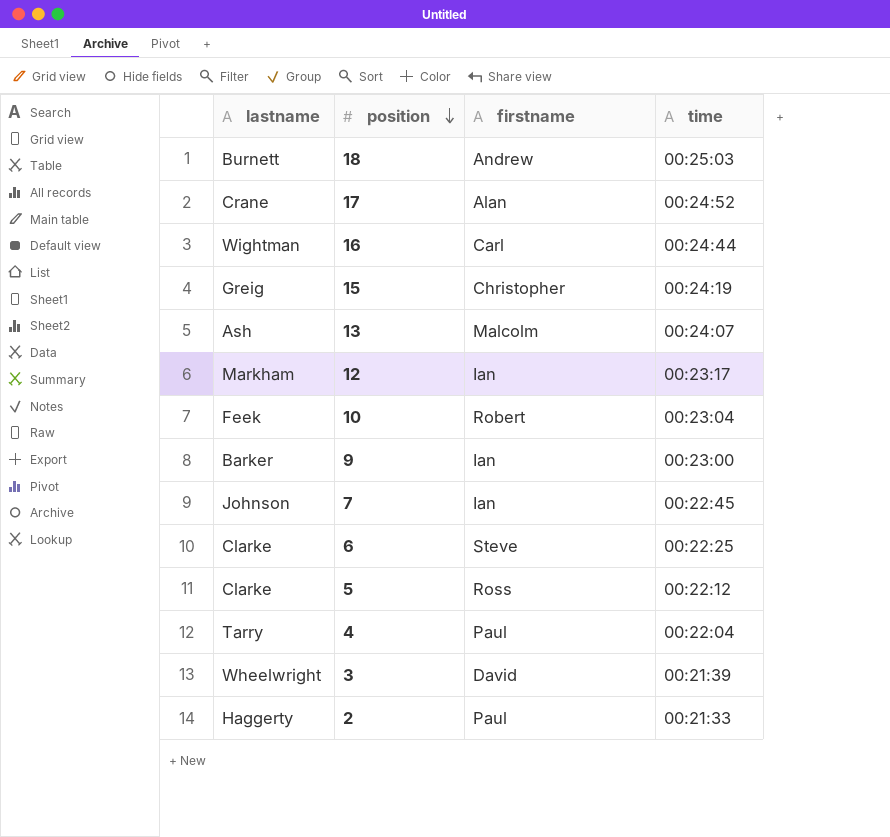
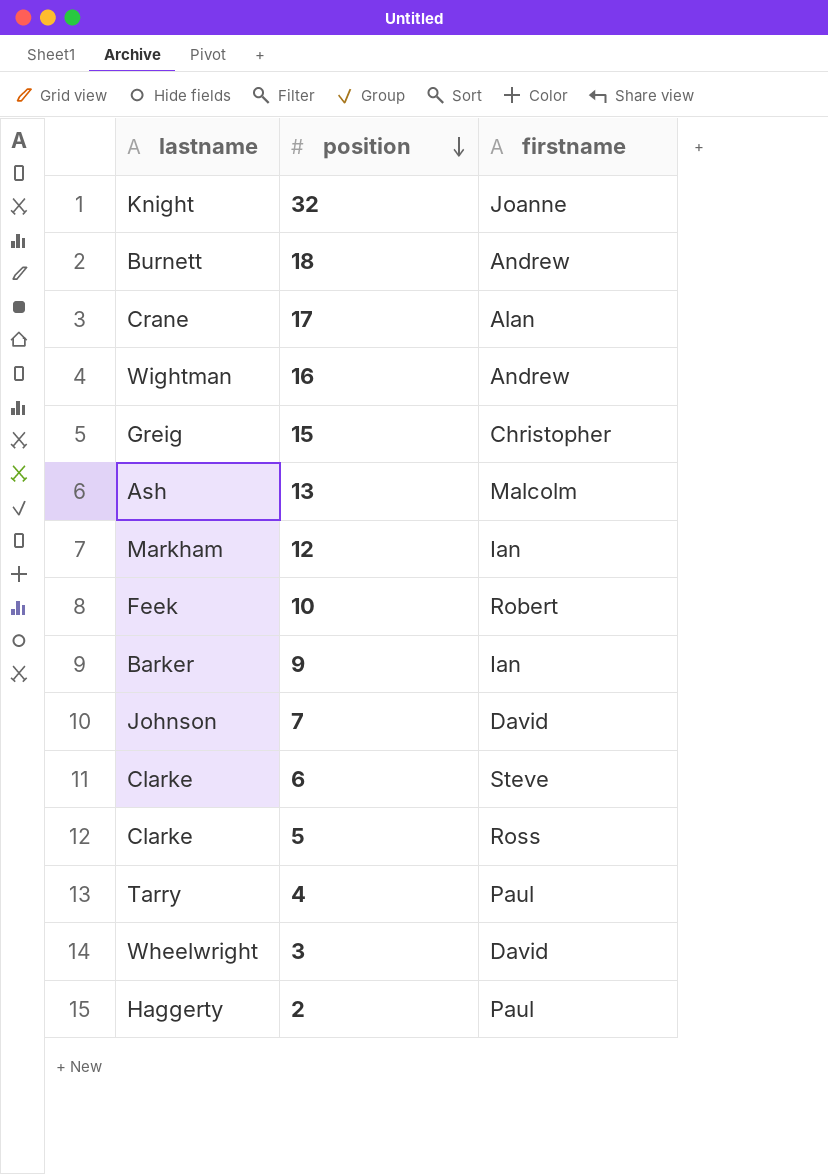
column time | position: 4 -> none
row 32: none -> Knight | Joanne
16 | firstname: Carl -> Andrew
7 | firstname: Ian -> David

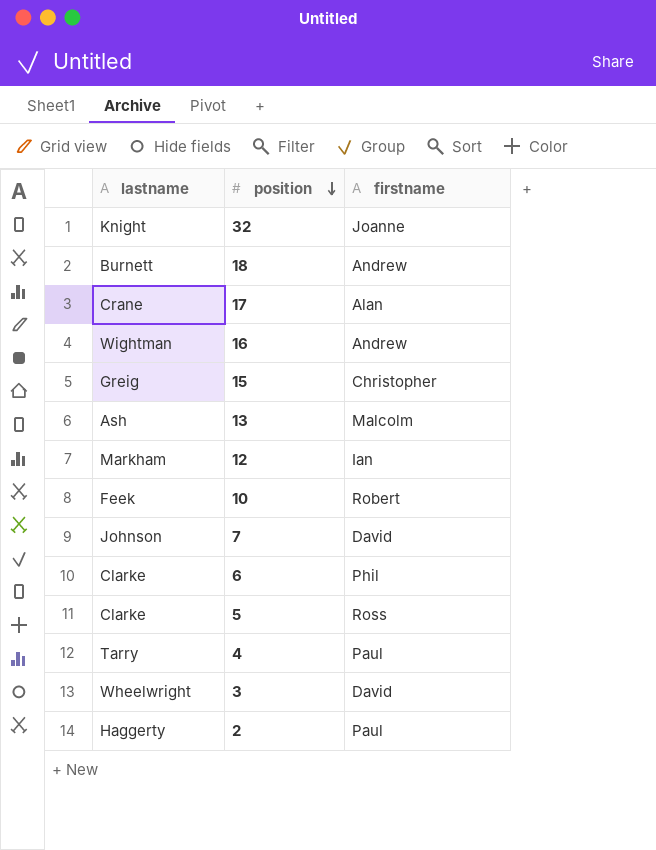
row 9: Barker | Ian -> none
6 | firstname: Steve -> Phil

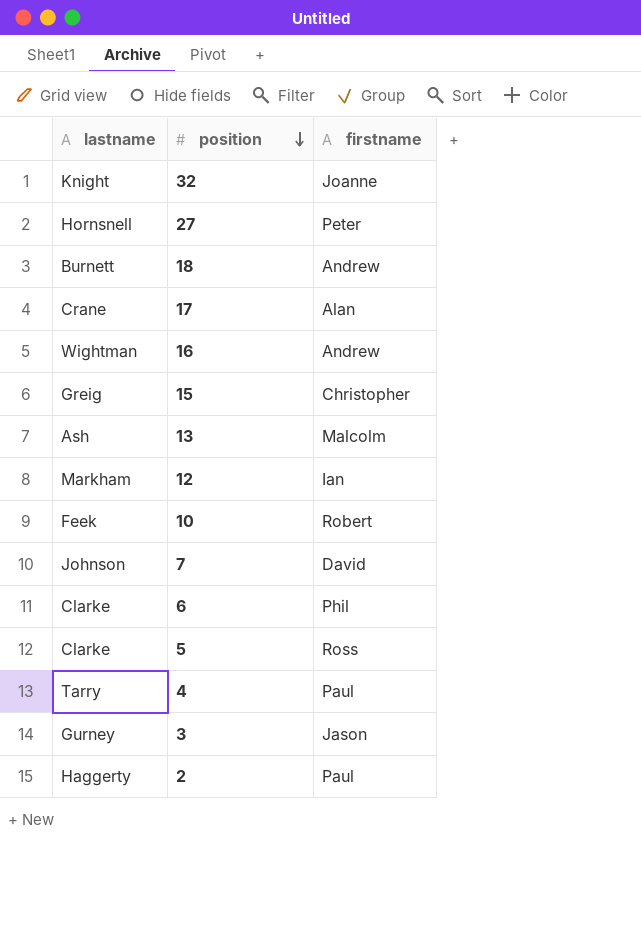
row 27: none -> Hornsnell | Peter
3 | lastname: Wheelwright -> Gurney
3 | firstname: David -> Jason

